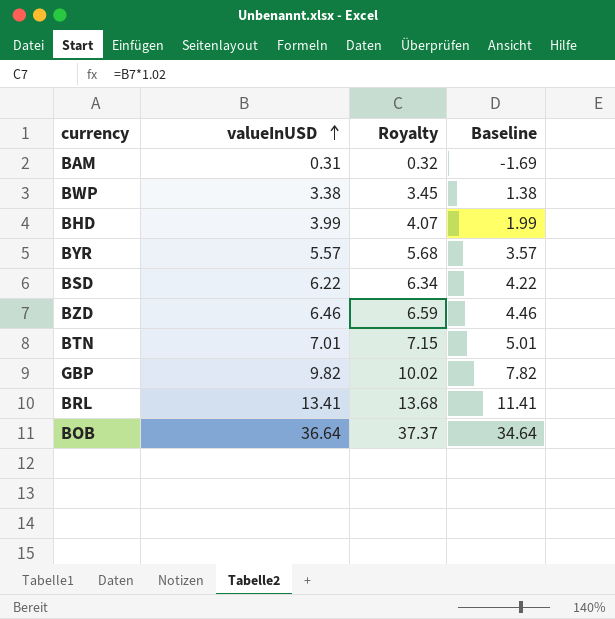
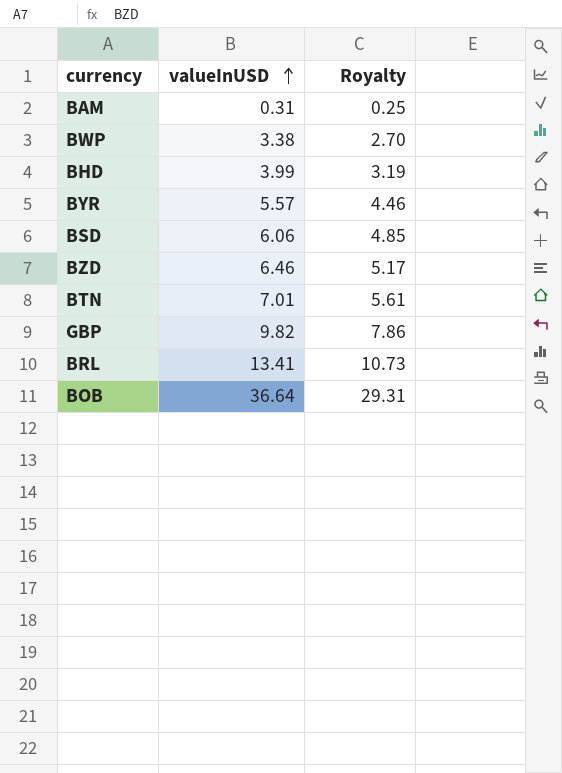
column Baseline | formula: [valueInUSD] - 2 -> none
column Royalty | formula: [valueInUSD] * 1.02 -> [valueInUSD] * 0.8
BSD | valueInUSD: 6.22 -> 6.06

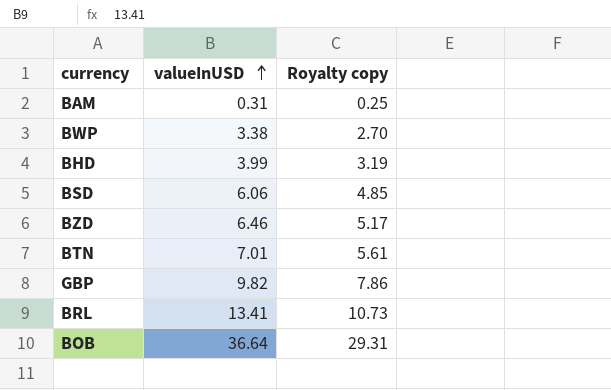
column name: Royalty -> Royalty copy
row BYR: 5.57 | 4.46 -> none

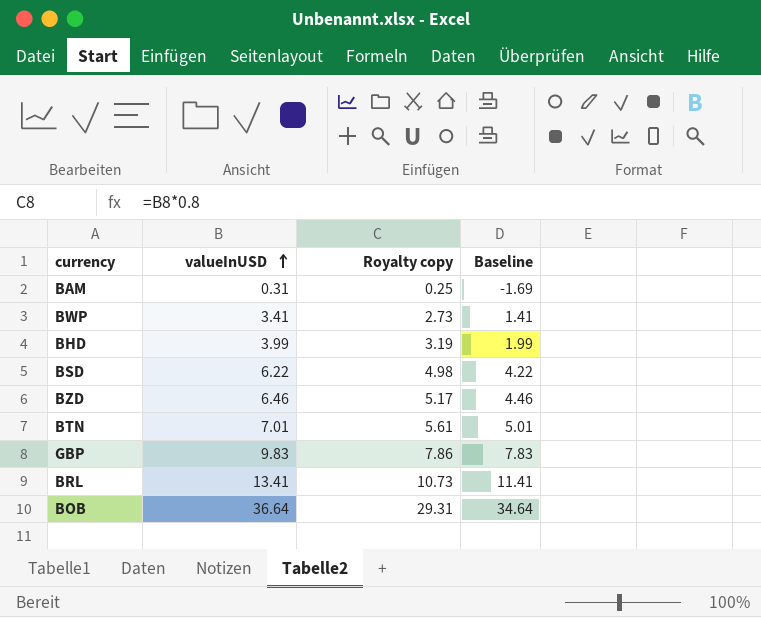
column Baseline | formula: none -> [valueInUSD] - 2
BWP | valueInUSD: 3.38 -> 3.41
BWP | Royalty copy: 2.70 -> 2.73
BSD | valueInUSD: 6.06 -> 6.22
BSD | Royalty copy: 4.85 -> 4.98
GBP | valueInUSD: 9.82 -> 9.83

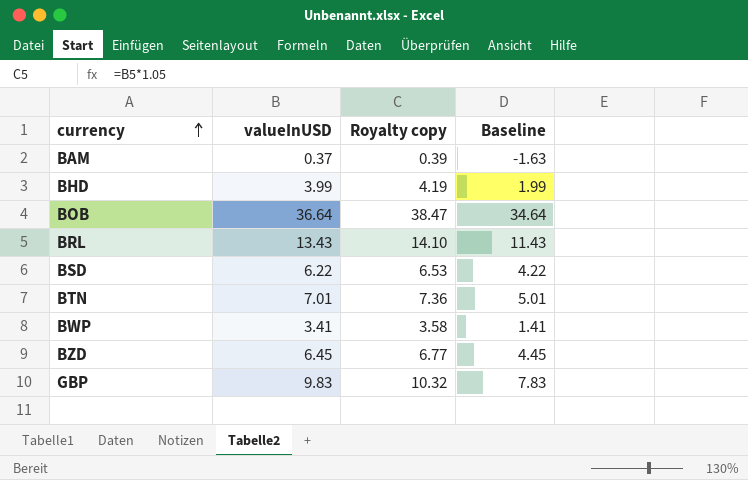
row order: valueInUSD ascending -> currency ascending
column Royalty copy | formula: [valueInUSD] * 0.8 -> [valueInUSD] * 1.05
BAM | valueInUSD: 0.31 -> 0.37
BAM | Baseline: -1.69 -> -1.63
BRL | valueInUSD: 13.41 -> 13.43
BRL | Baseline: 11.41 -> 11.43
BZD | valueInUSD: 6.46 -> 6.45
BZD | Baseline: 4.46 -> 4.45

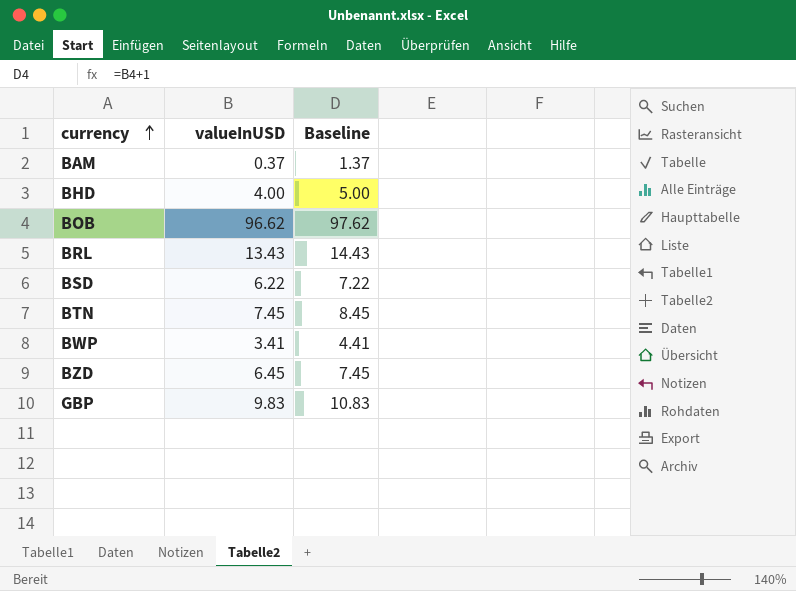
column Royalty copy | formula: [valueInUSD] * 1.05 -> none
column Baseline | formula: [valueInUSD] - 2 -> [valueInUSD] + 1
BHD | valueInUSD: 3.99 -> 4.00
BOB | valueInUSD: 36.64 -> 96.62
BTN | valueInUSD: 7.01 -> 7.45

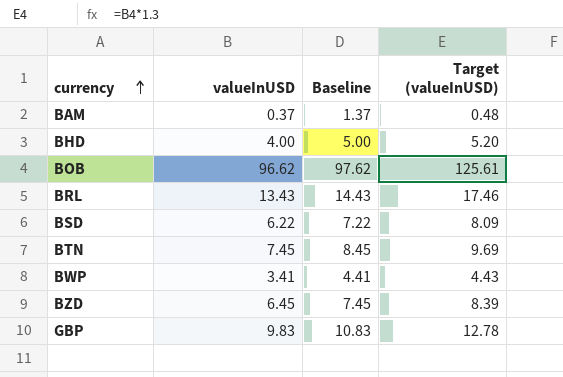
column Target (valueInUSD) | formula: none -> [valueInUSD] * 1.3

